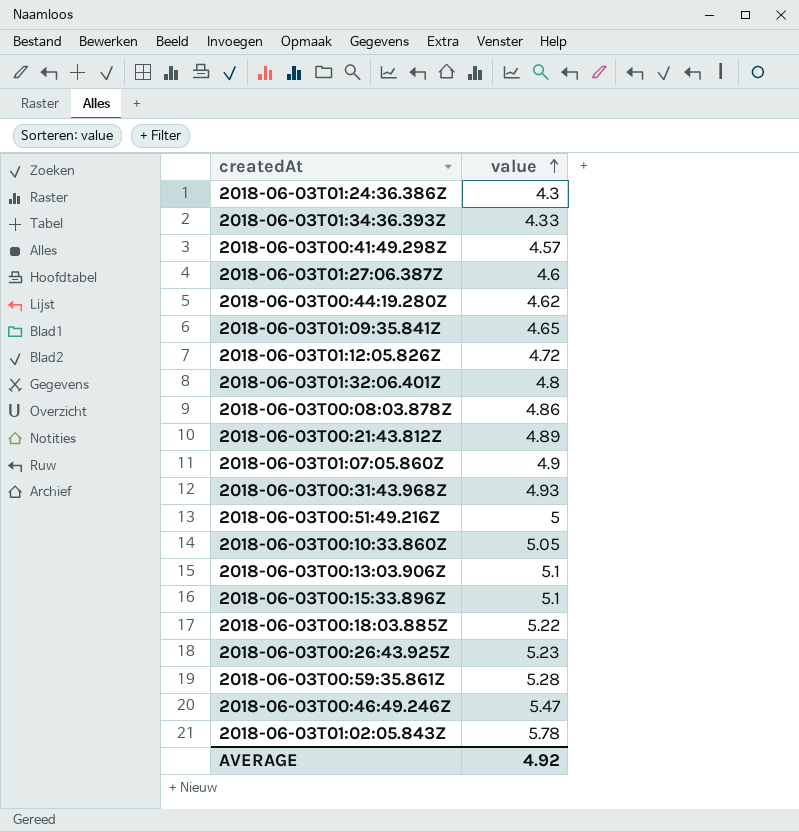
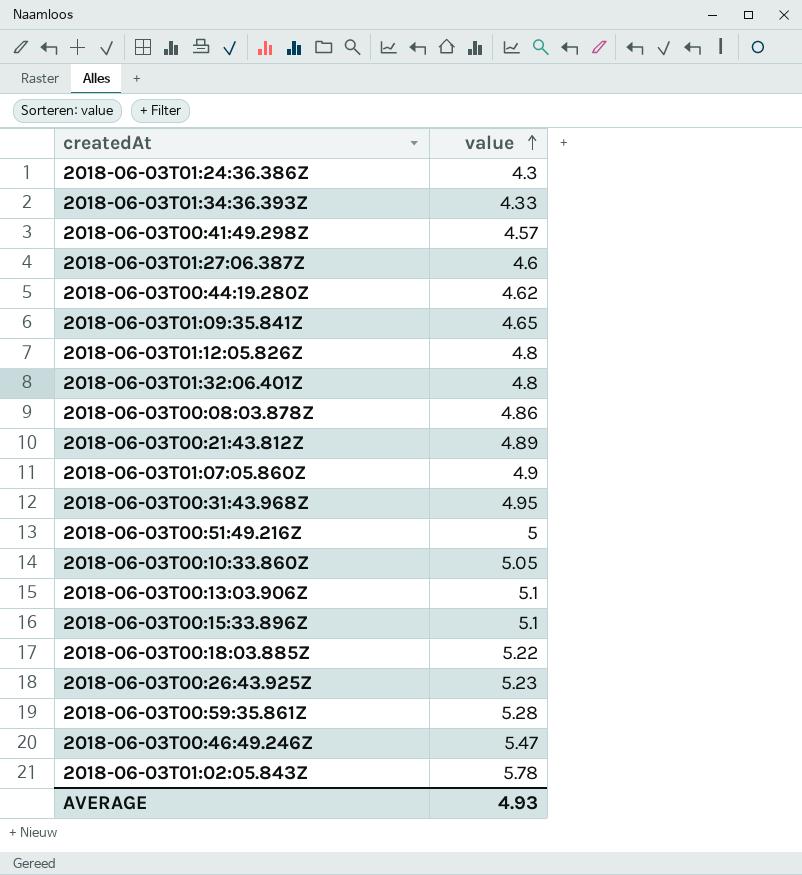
2018-06-03T01:12:05.826Z | value: 4.72 -> 4.8
2018-06-03T00:31:43.968Z | value: 4.93 -> 4.95
AVERAGE | value: 4.92 -> 4.93

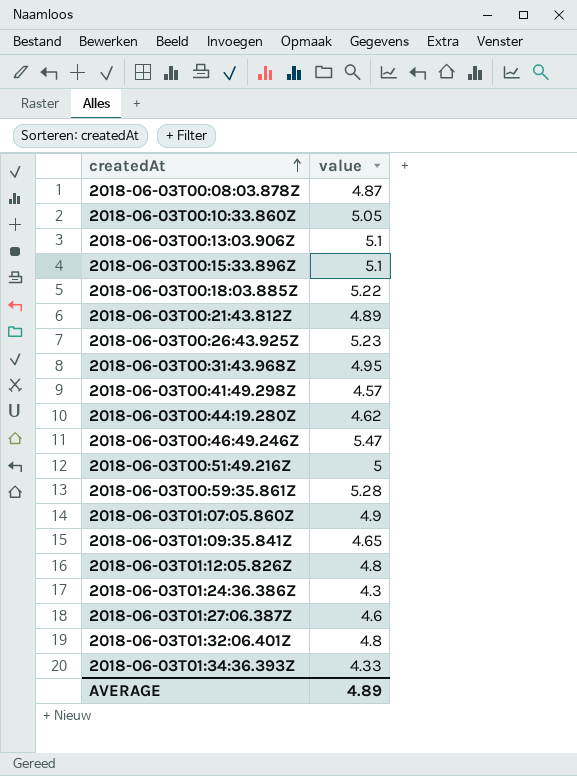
row order: value ascending -> createdAt ascending
row 2018-06-03T01:02:05.843Z: 5.78 -> none
2018-06-03T00:08:03.878Z | value: 4.86 -> 4.87
AVERAGE | value: 4.93 -> 4.89

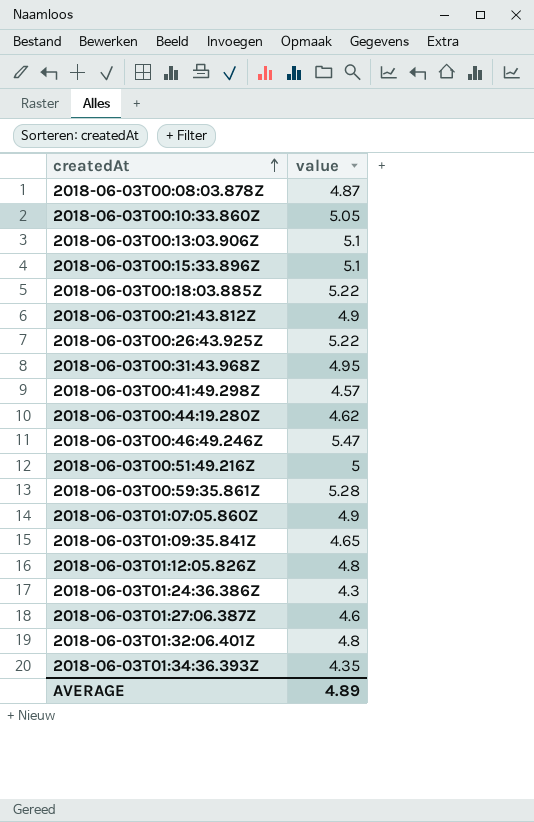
2018-06-03T00:21:43.812Z | value: 4.89 -> 4.9
2018-06-03T00:26:43.925Z | value: 5.23 -> 5.22
2018-06-03T01:34:36.393Z | value: 4.33 -> 4.35

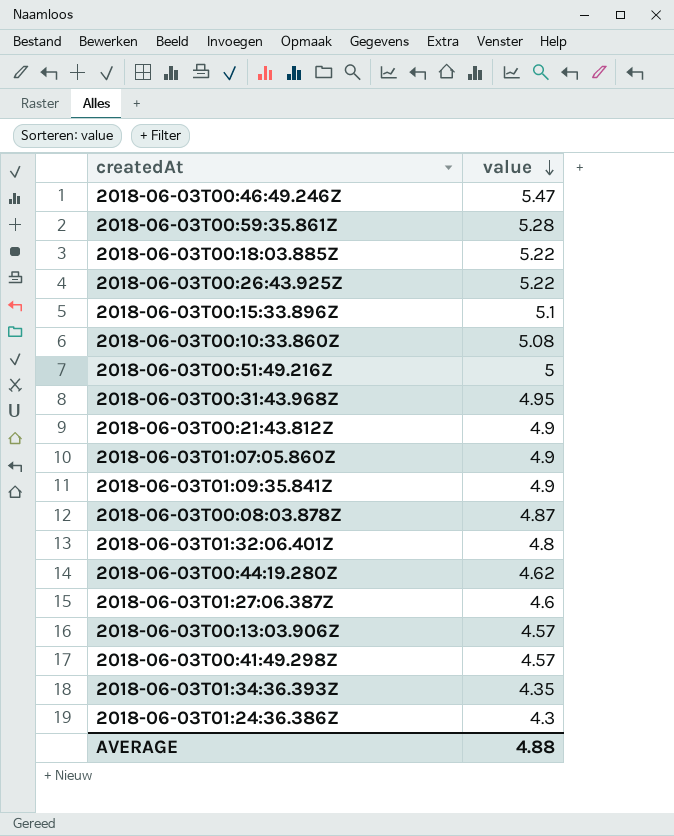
row order: createdAt ascending -> value descending
row 2018-06-03T01:12:05.826Z: 4.8 -> none
2018-06-03T00:10:33.860Z | value: 5.05 -> 5.08
2018-06-03T01:09:35.841Z | value: 4.65 -> 4.9
2018-06-03T00:13:03.906Z | value: 5.1 -> 4.57
AVERAGE | value: 4.89 -> 4.88

